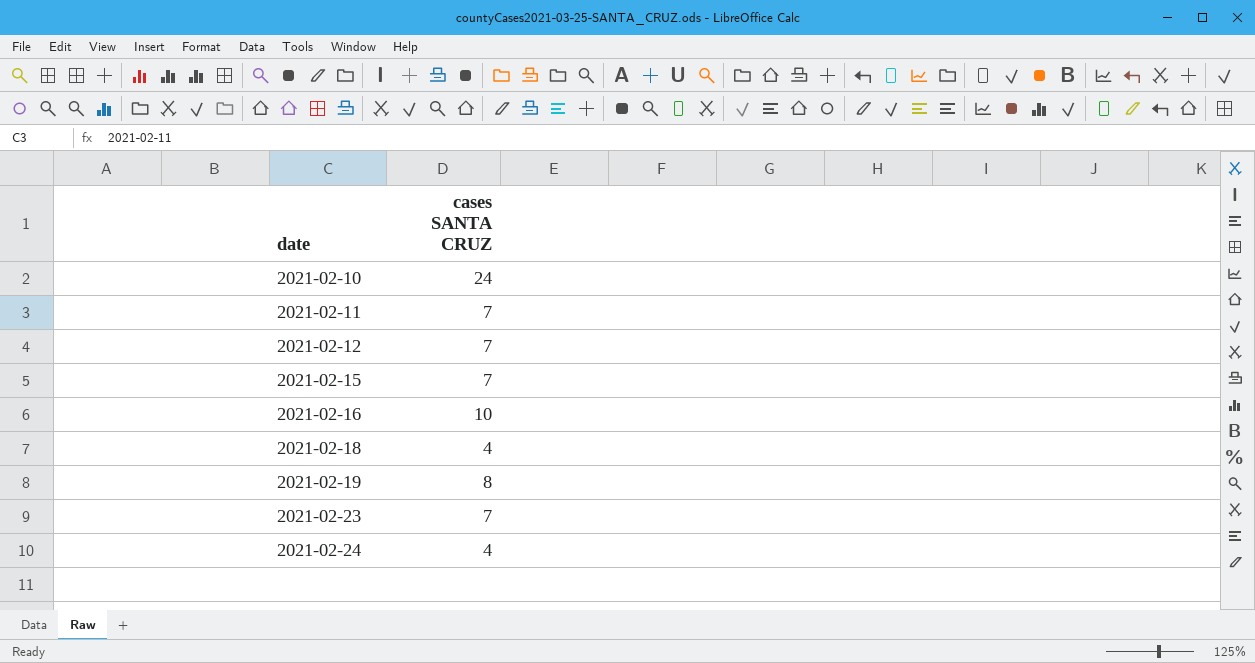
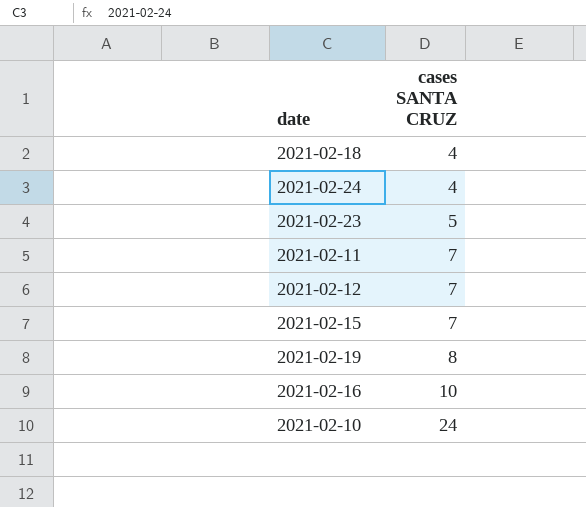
row order: date ascending -> cases SANTA CRUZ ascending
2021-02-23 | cases SANTA CRUZ: 7 -> 5

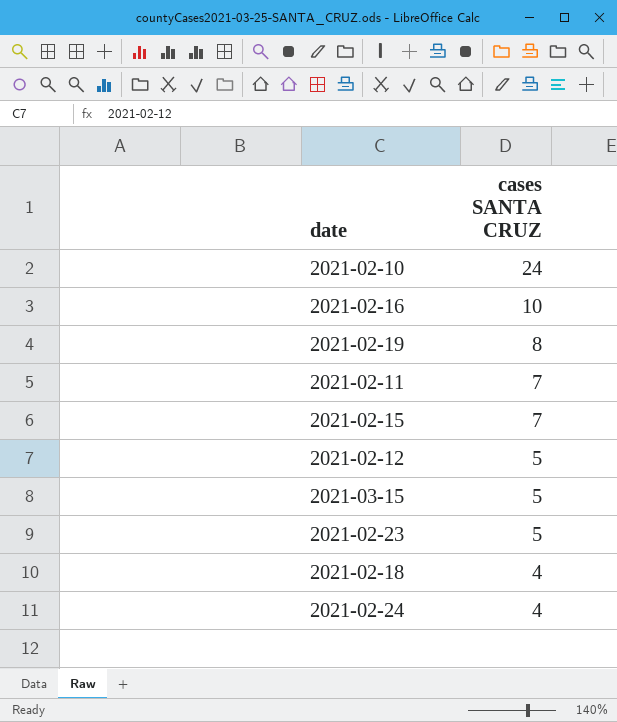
row order: cases SANTA CRUZ ascending -> cases SANTA CRUZ descending
2021-02-12 | cases SANTA CRUZ: 7 -> 5
row 2021-03-15: none -> 5

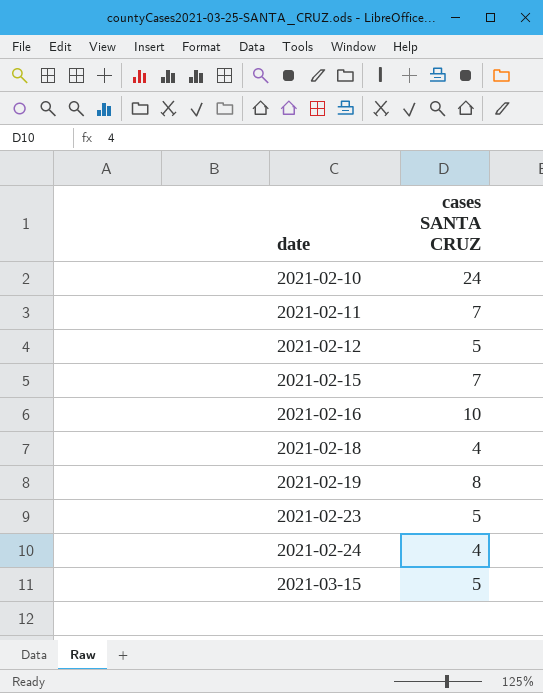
row order: cases SANTA CRUZ descending -> date ascending

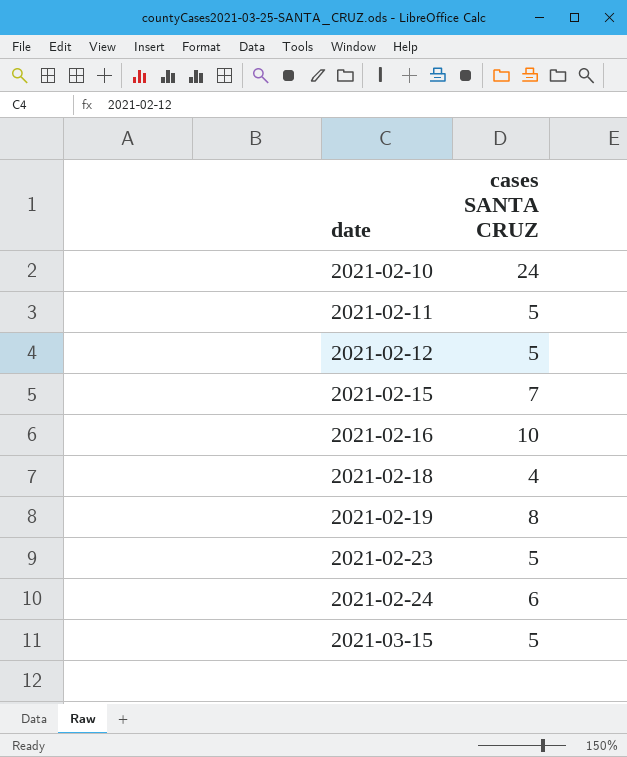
2021-02-11 | cases SANTA CRUZ: 7 -> 5
2021-02-24 | cases SANTA CRUZ: 4 -> 6

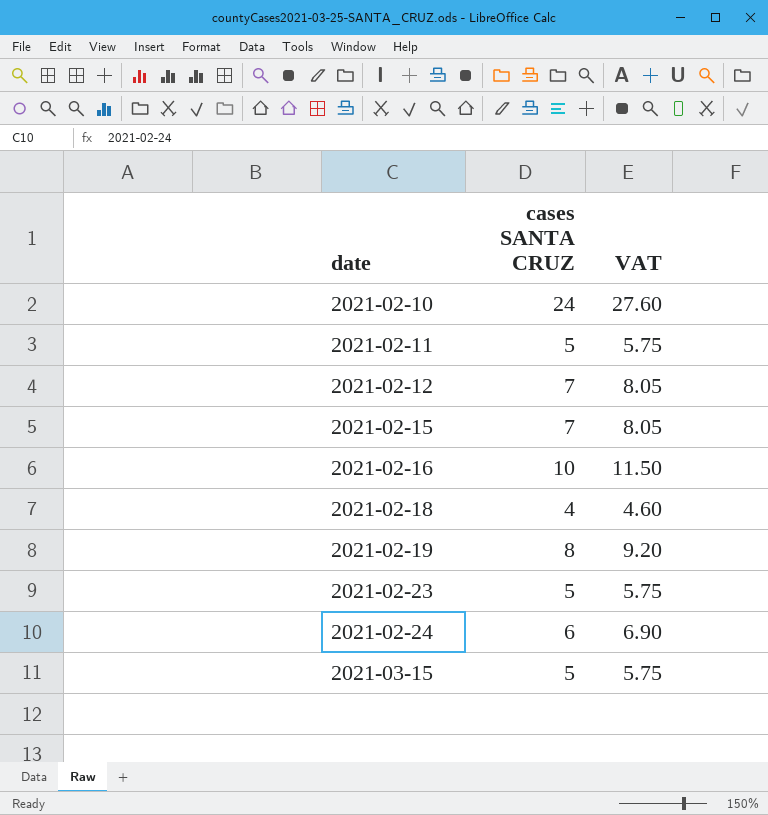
column VAT | formula: none -> [cases SANTA CRUZ] * 1.15
2021-02-12 | cases SANTA CRUZ: 5 -> 7

